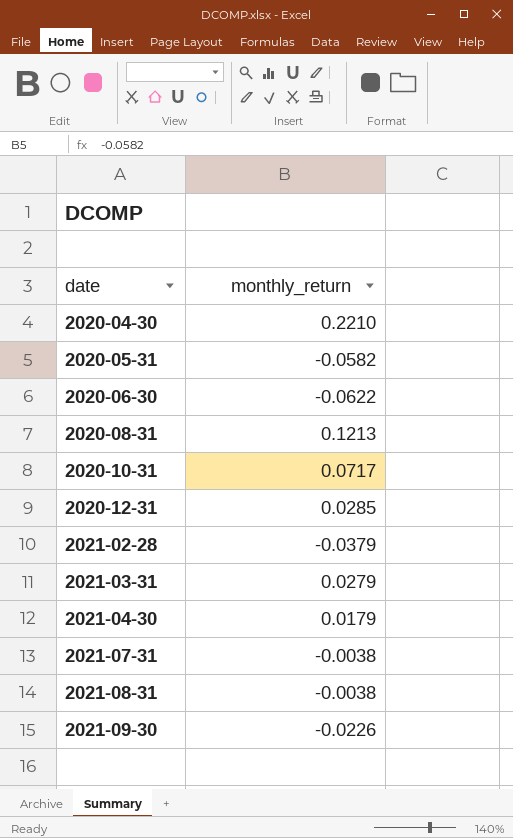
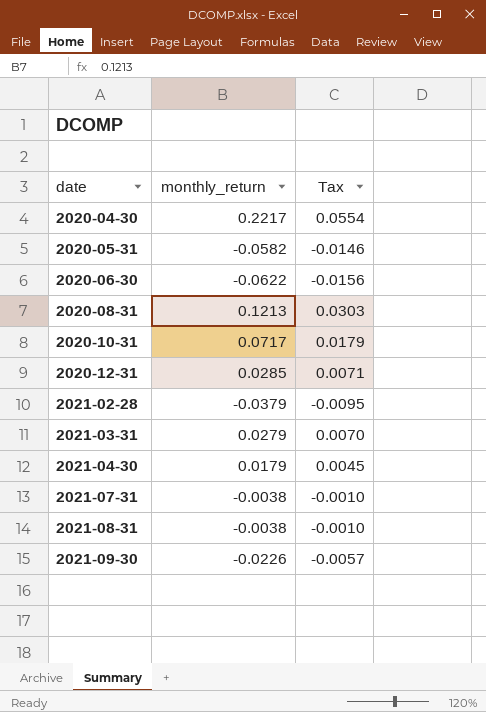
column Tax | formula: none -> [monthly_return] * 0.25
2020-04-30 | monthly_return: 0.2210 -> 0.2217

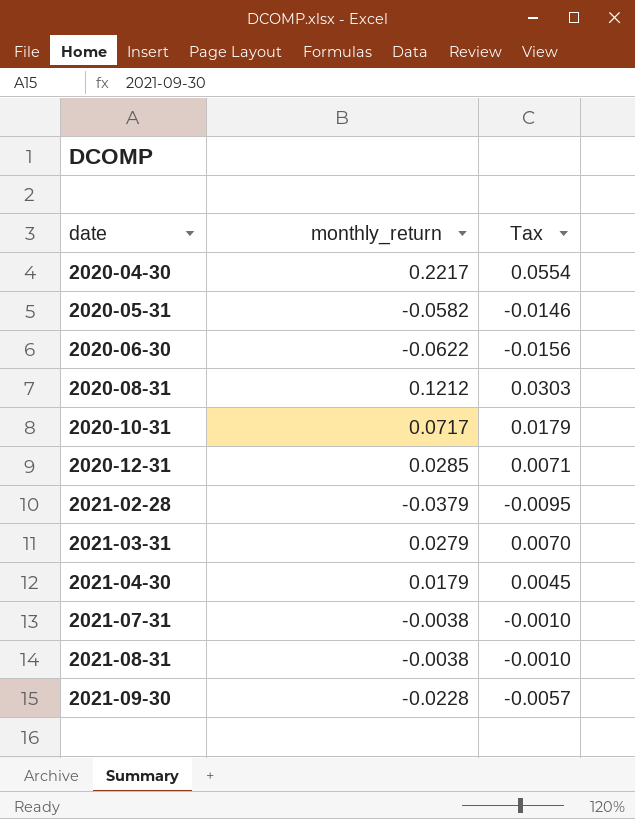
2020-08-31 | monthly_return: 0.1213 -> 0.1212
2021-09-30 | monthly_return: -0.0226 -> -0.0228

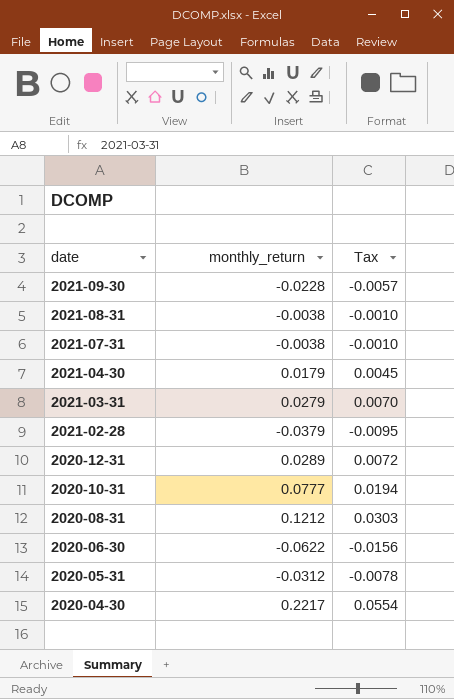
row order: date ascending -> date descending
2020-12-31 | monthly_return: 0.0285 -> 0.0289
2020-12-31 | Tax: 0.0071 -> 0.0072
2020-10-31 | monthly_return: 0.0717 -> 0.0777
2020-10-31 | Tax: 0.0179 -> 0.0194
2020-05-31 | monthly_return: -0.0582 -> -0.0312
2020-05-31 | Tax: -0.0146 -> -0.0078

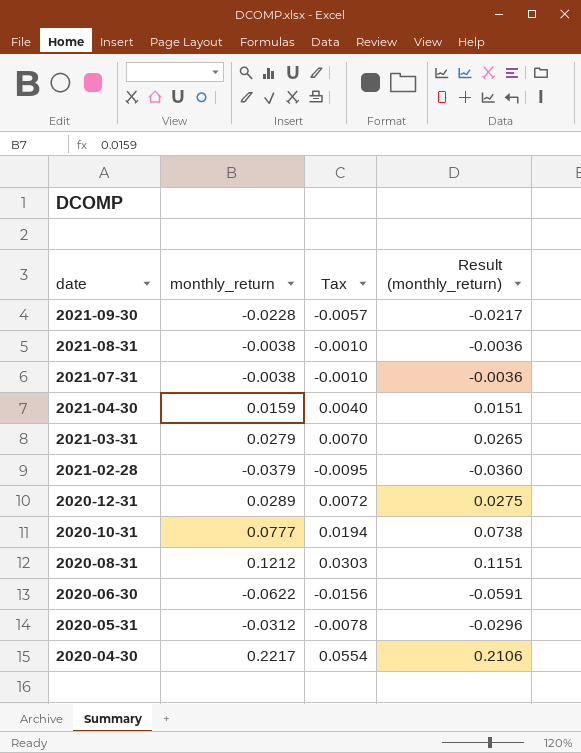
column Result (monthly_return) | formula: none -> [monthly_return] * 0.95
2021-04-30 | monthly_return: 0.0179 -> 0.0159
2021-04-30 | Tax: 0.0045 -> 0.0040

